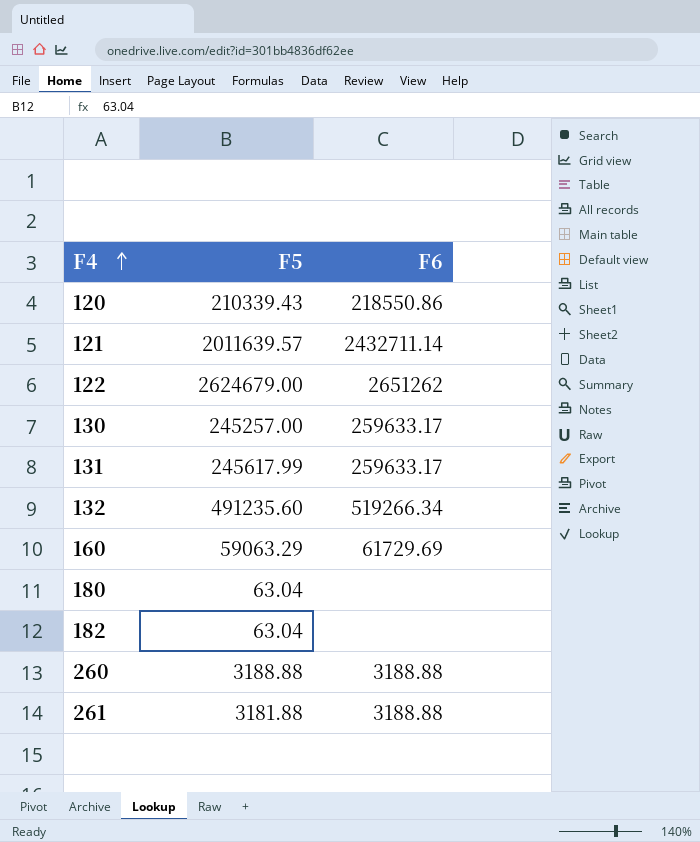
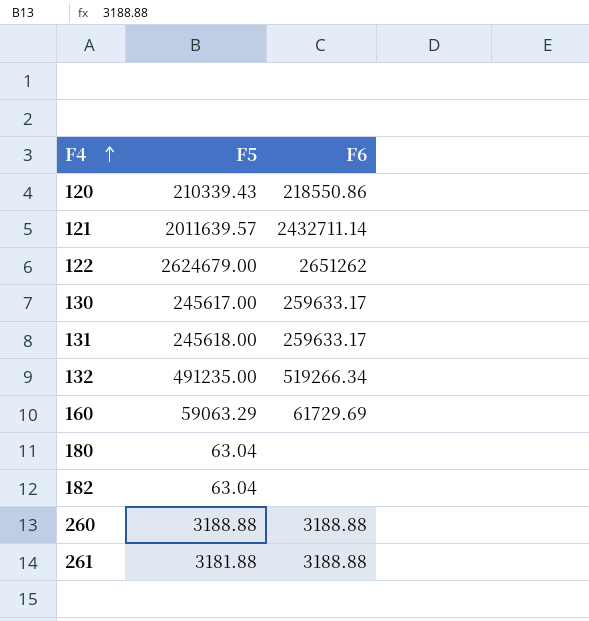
130 | F5: 245257.00 -> 245617.00
131 | F5: 245617.99 -> 245618.00
132 | F5: 491235.60 -> 491235.00

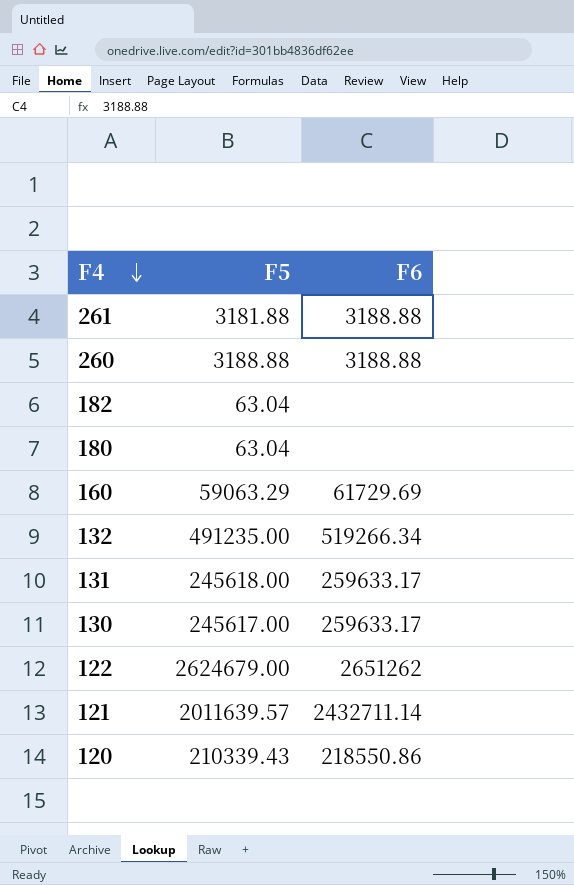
row order: F4 ascending -> F4 descending

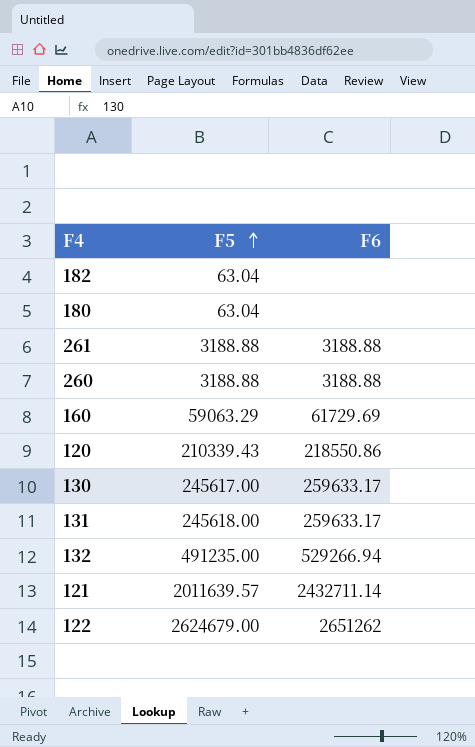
row order: F4 descending -> F5 ascending
261 | F5: 3181.88 -> 3188.88
132 | F6: 519266.34 -> 529266.94

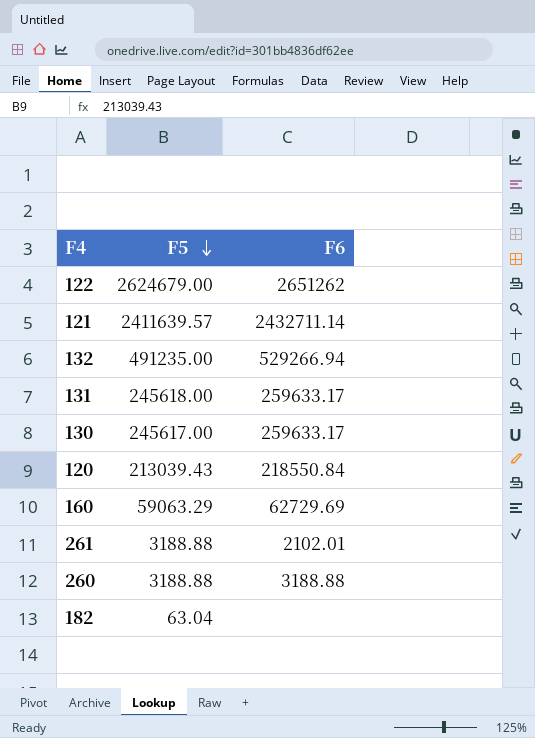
row order: F5 ascending -> F5 descending
row 180: 63.04 | none -> none
121 | F5: 2011639.57 -> 2411639.57
120 | F5: 210339.43 -> 213039.43
120 | F6: 218550.86 -> 218550.84
160 | F6: 61729.69 -> 62729.69
261 | F6: 3188.88 -> 2102.01

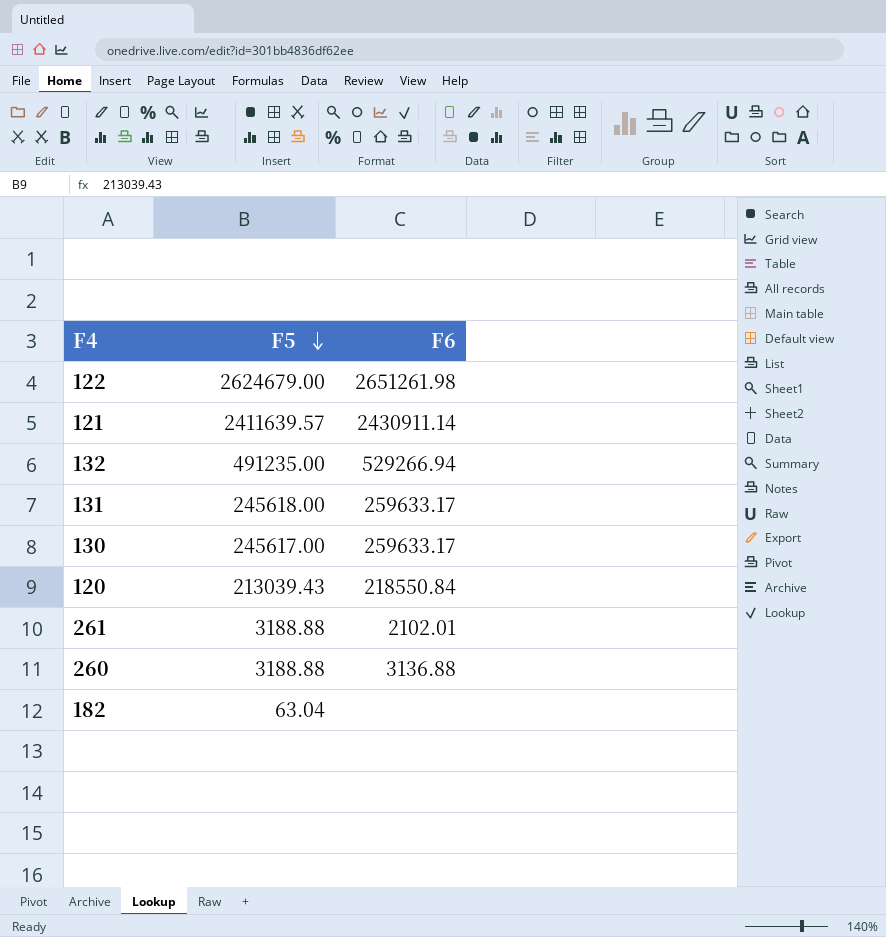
row 160: 59063.29 | 62729.69 -> none
122 | F6: 2651262 -> 2651261.98
121 | F6: 2432711.14 -> 2430911.14
260 | F6: 3188.88 -> 3136.88

